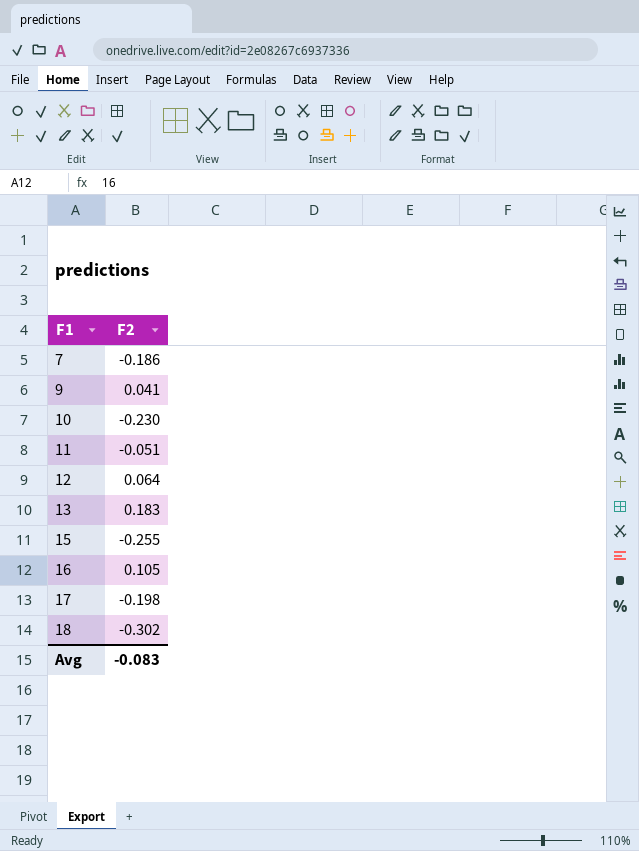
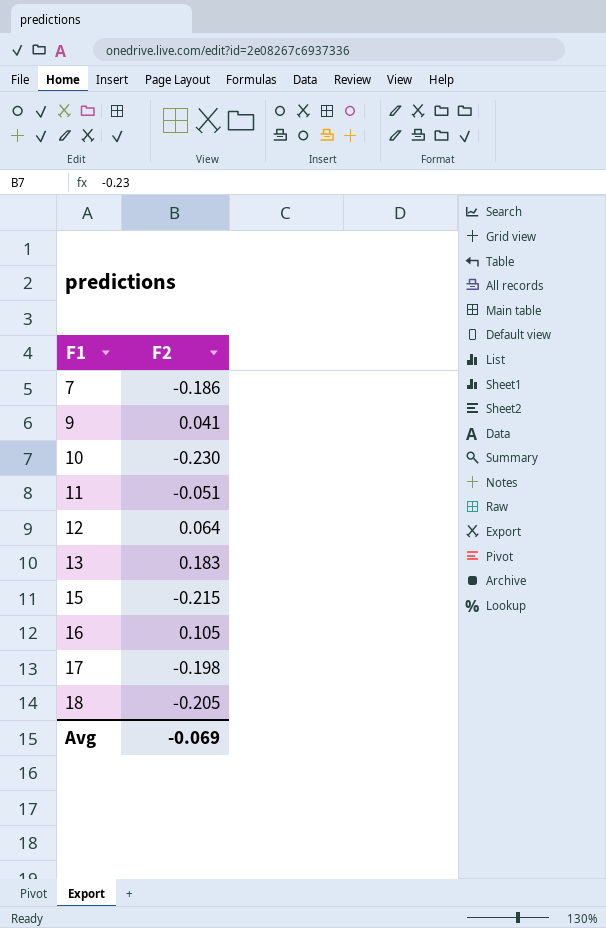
15 | F2: -0.255 -> -0.215
18 | F2: -0.302 -> -0.205
Avg | F2: -0.083 -> -0.069

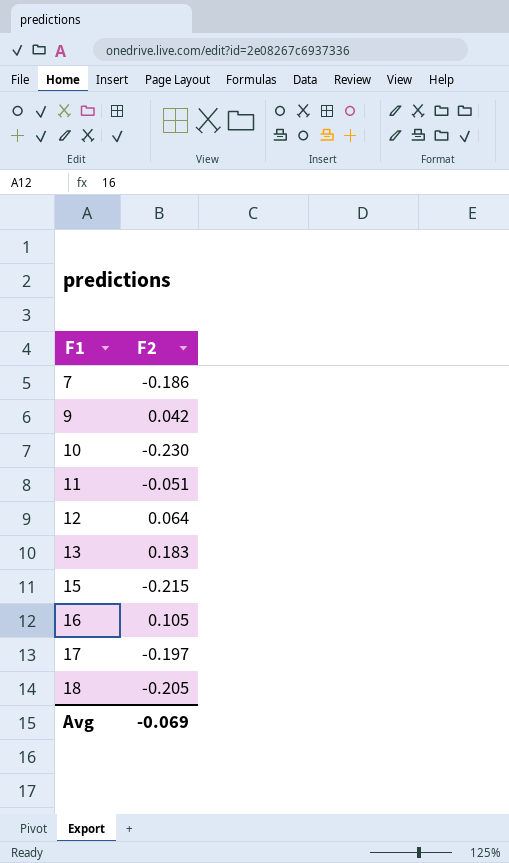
9 | F2: 0.041 -> 0.042
17 | F2: -0.198 -> -0.197

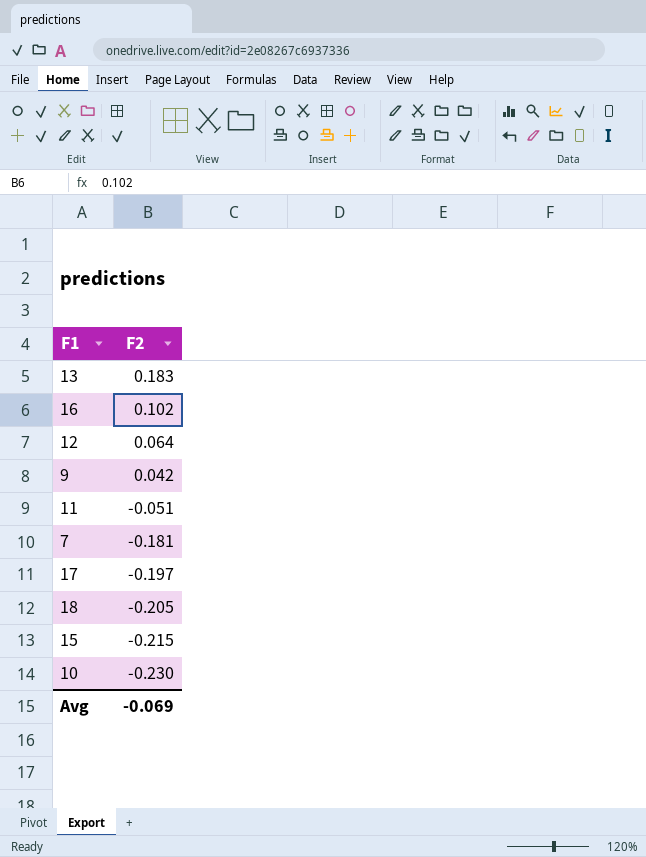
row order: F1 ascending -> F2 descending
16 | F2: 0.105 -> 0.102
7 | F2: -0.186 -> -0.181

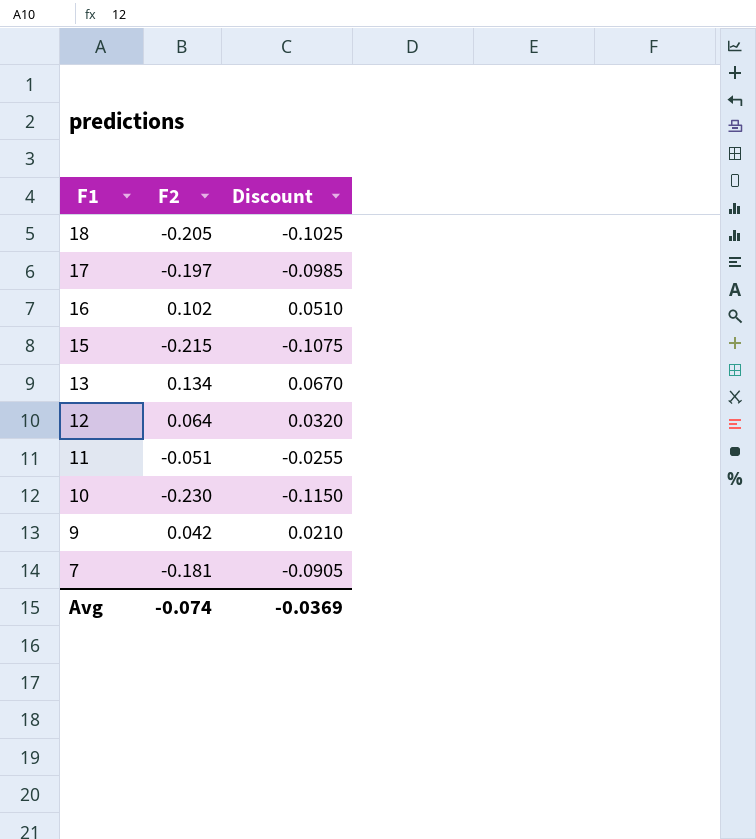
row order: F2 descending -> F1 descending
column Discount | formula: none -> [F2] * 0.5
13 | F2: 0.183 -> 0.134
Avg | F2: -0.069 -> -0.074

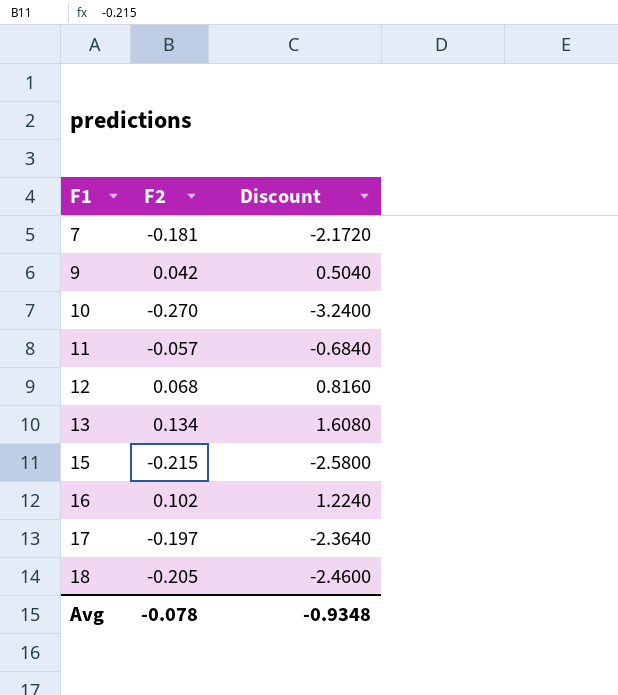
row order: F1 descending -> F1 ascending
column Discount | formula: [F2] * 0.5 -> [F2] * 12
10 | F2: -0.230 -> -0.270
11 | F2: -0.051 -> -0.057
12 | F2: 0.064 -> 0.068
Avg | F2: -0.074 -> -0.078
Avg | Discount: -0.0369 -> -0.9348

